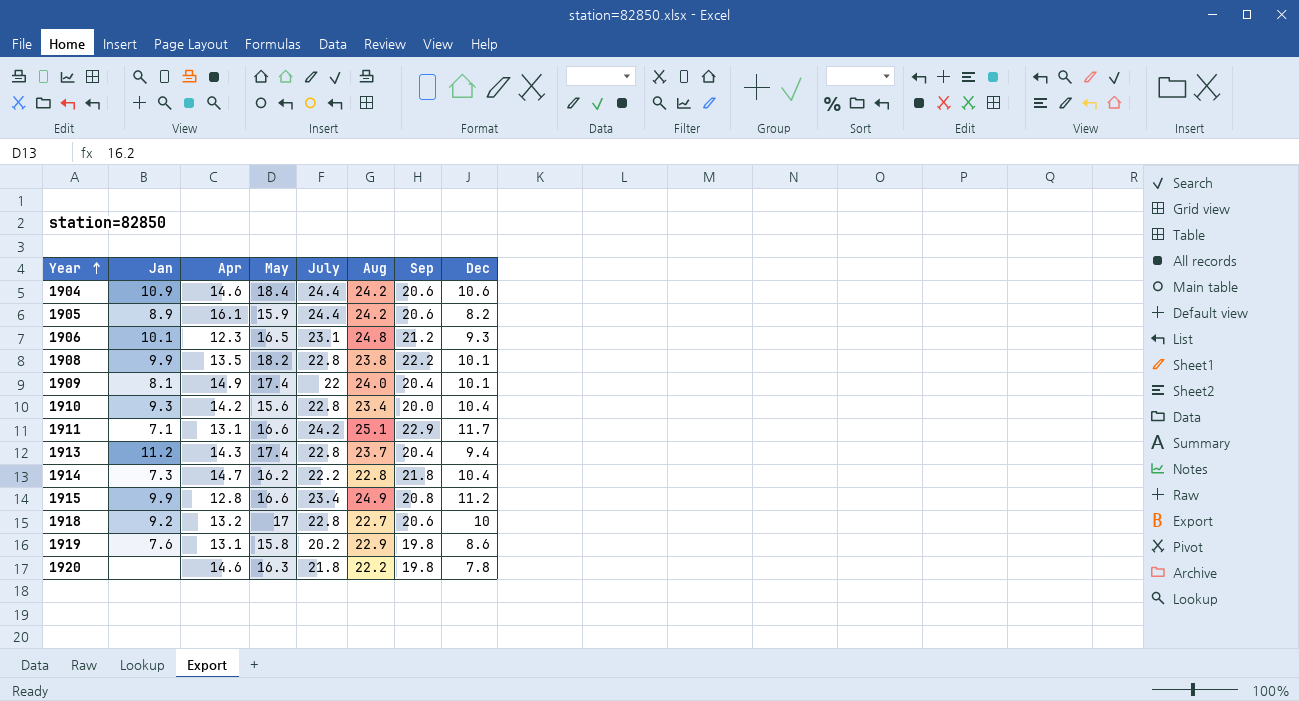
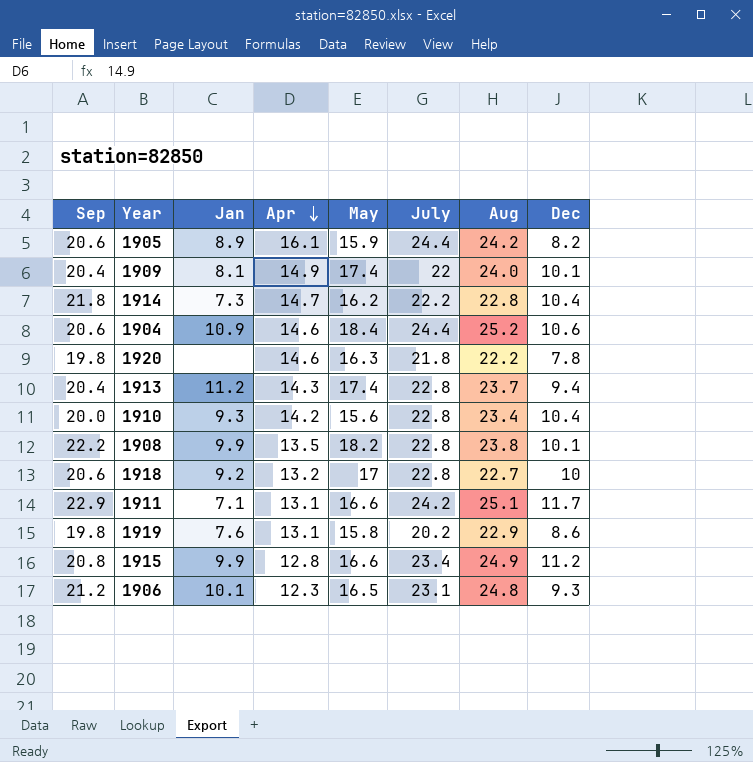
row order: Year ascending -> Apr descending
column Sep | position: 7 -> 1
1904 | Aug: 24.2 -> 25.2

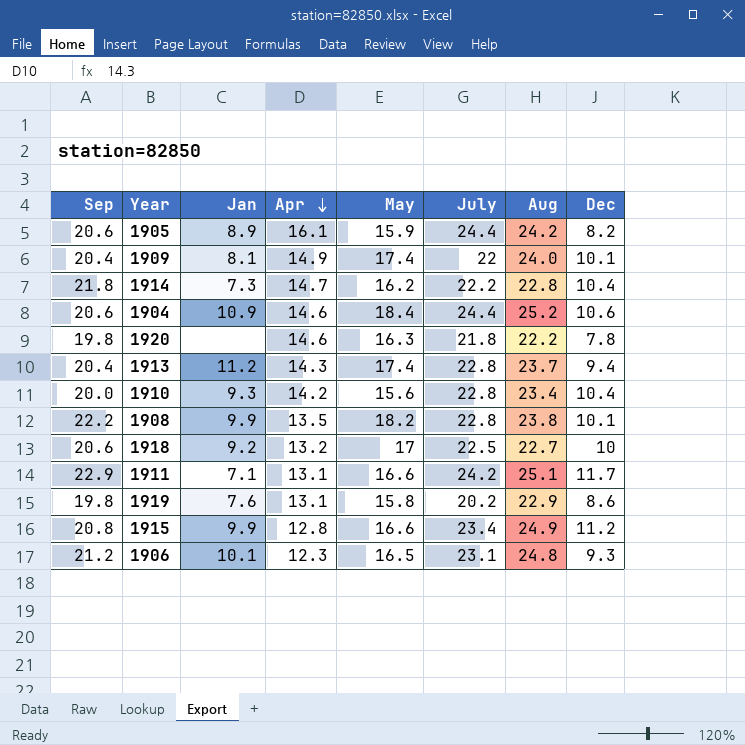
1918 | July: 22.8 -> 22.5

